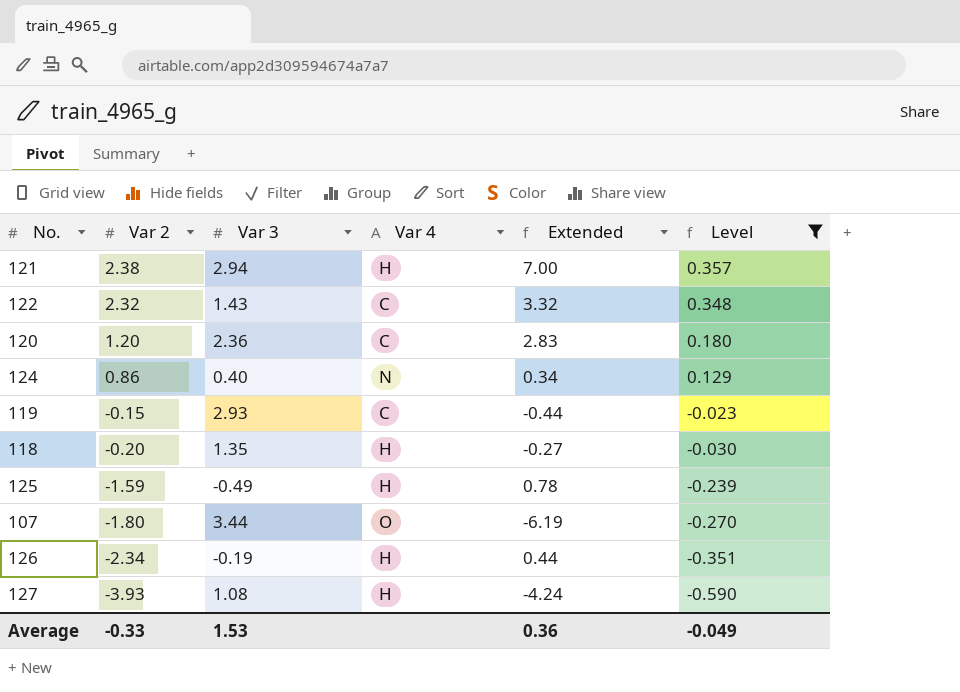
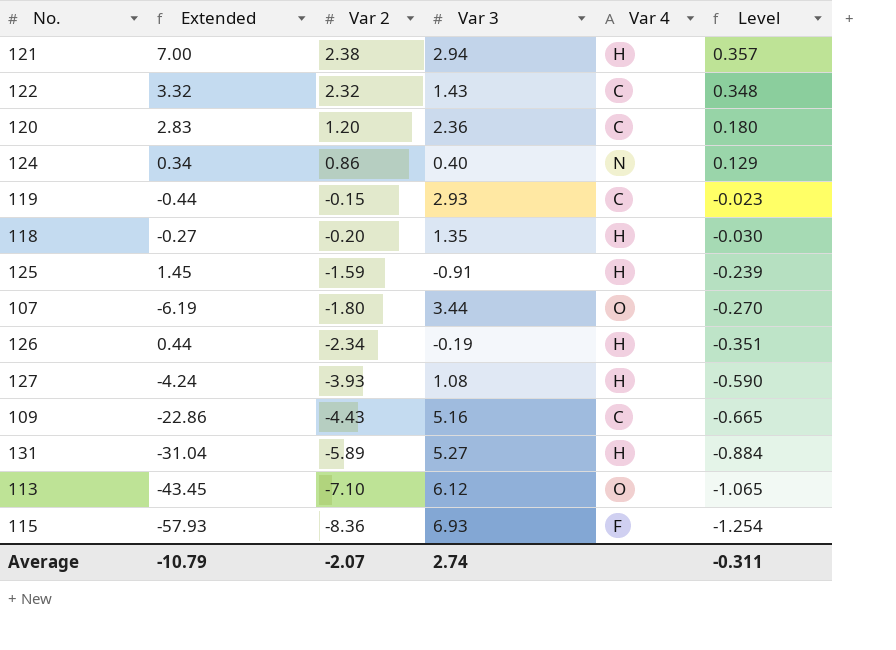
filter: Level >= -0.590 -> none
column Extended | position: 5 -> 2
125 | Extended: 0.78 -> 1.45
125 | Var 3: -0.49 -> -0.91
Average | Extended: 0.36 -> -10.79
Average | Var 2: -0.33 -> -2.07
Average | Var 3: 1.53 -> 2.74
Average | Level: -0.049 -> -0.311

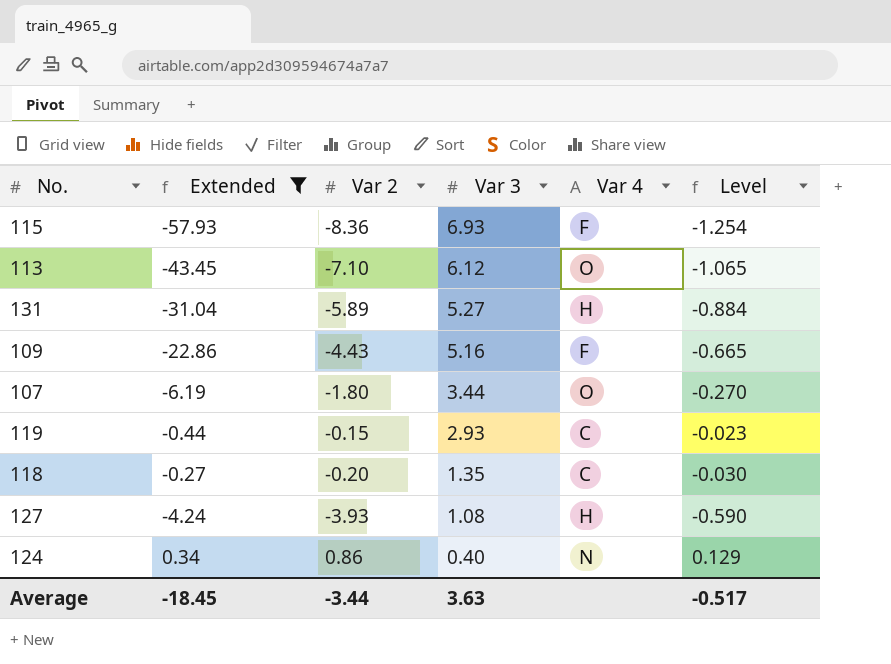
filter: none -> Extended <= 0.34
row order: Var 2 descending -> Var 3 descending
109 | Var 4: C -> F
118 | Var 4: H -> C
Average | Extended: -10.79 -> -18.45
Average | Var 2: -2.07 -> -3.44
Average | Var 3: 2.74 -> 3.63
Average | Level: -0.311 -> -0.517

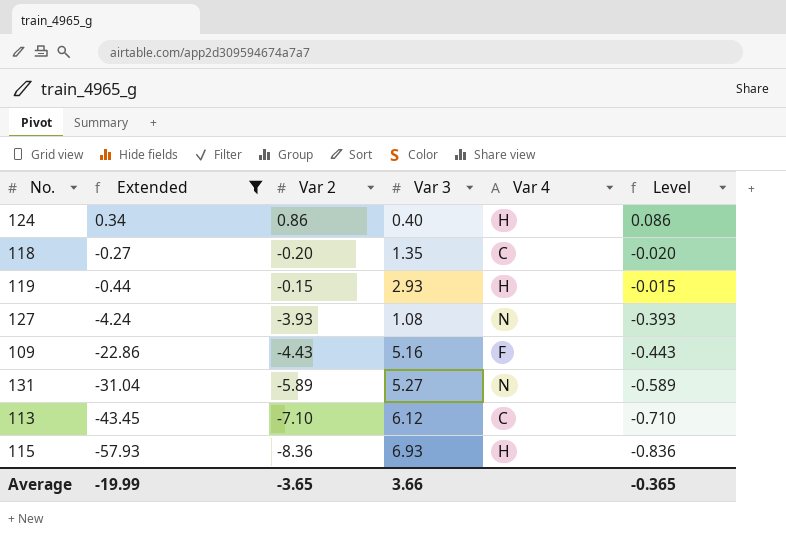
row order: Var 3 descending -> Extended descending
column Level | formula: [Var 2] * 0.15 -> [Var 2] * 0.1
row 107: -6.19 | -1.80 | 3.44 | O | -0.270 -> none
124 | Var 4: N -> H
119 | Var 4: C -> H
127 | Var 4: H -> N
131 | Var 4: H -> N
113 | Var 4: O -> C
115 | Var 4: F -> H
Average | Extended: -18.45 -> -19.99
Average | Var 2: -3.44 -> -3.65
Average | Var 3: 3.63 -> 3.66
Average | Level: -0.517 -> -0.365

